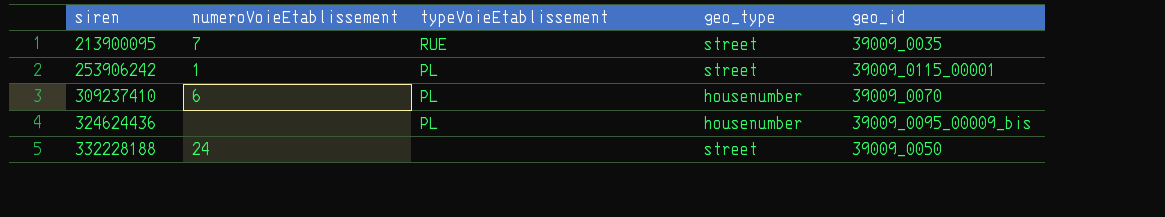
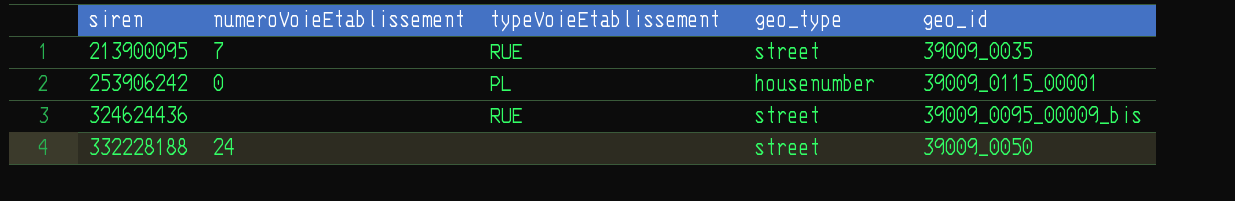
row 309237410: 6 | PL | housenumber | 39009_0070 -> none
253906242 | numeroVoieEtablissement: 1 -> 0
253906242 | geo_type: street -> housenumber
324624436 | typeVoieEtablissement: PL -> RUE
324624436 | geo_type: housenumber -> street

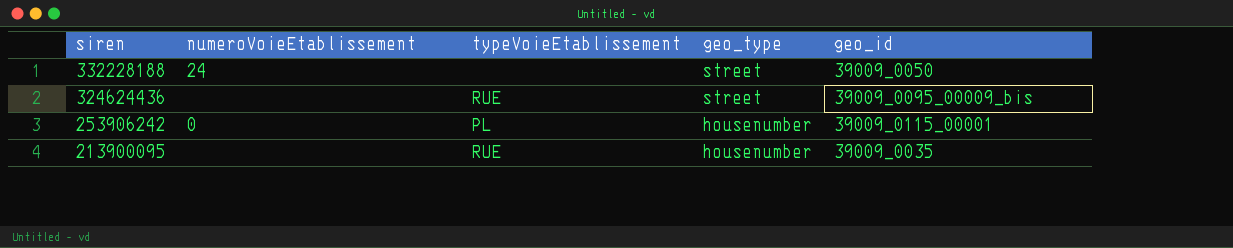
row order: siren ascending -> siren descending
213900095 | numeroVoieEtablissement: 7 -> none
213900095 | geo_type: street -> housenumber

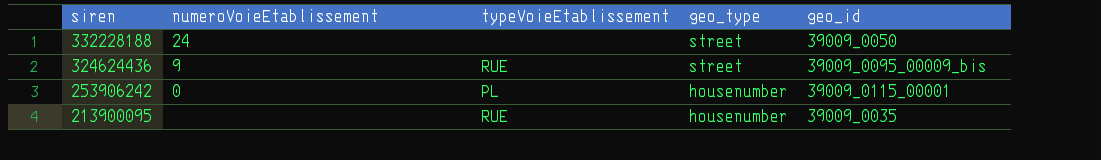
324624436 | numeroVoieEtablissement: none -> 9

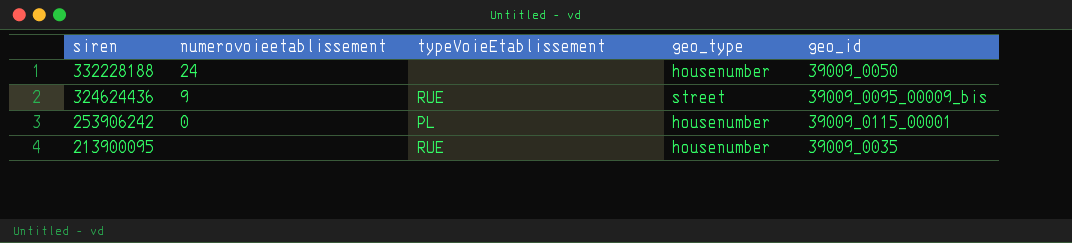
column name: numeroVoieEtablissement -> numerovoieetablissement
332228188 | geo_type: street -> housenumber

